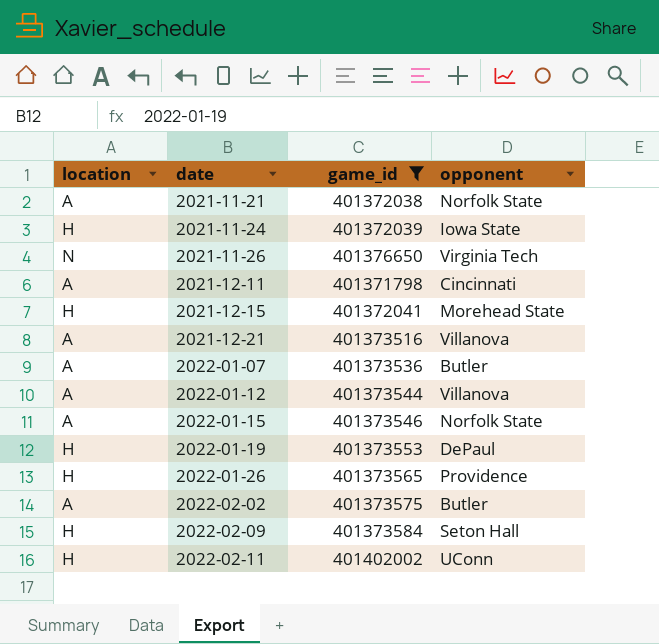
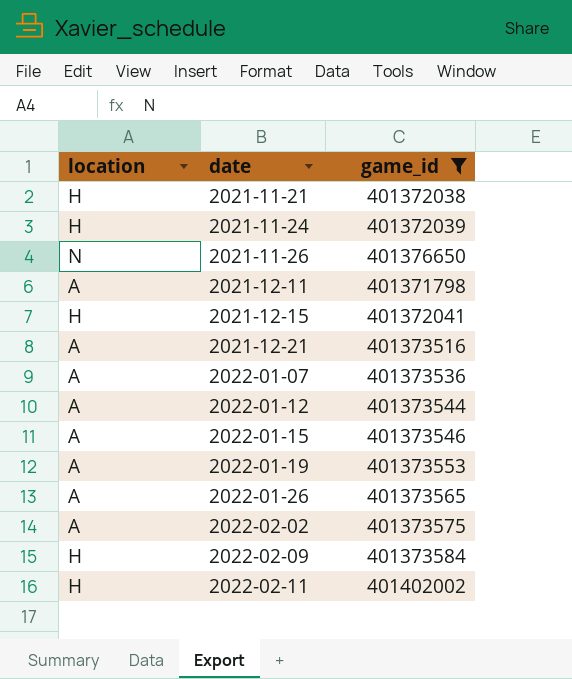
column opponent | position: 4 -> none
2021-11-21 | location: A -> H
2022-01-19 | location: H -> A
2022-01-26 | location: H -> A

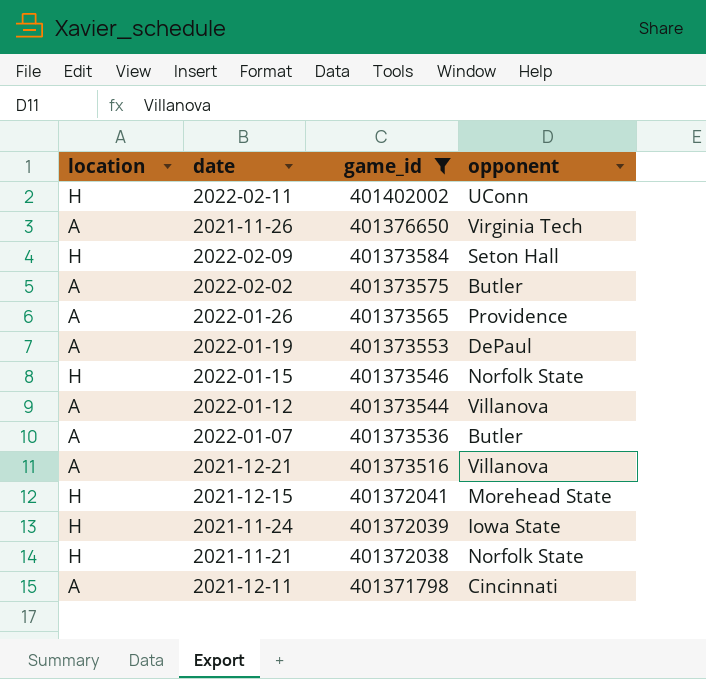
row order: date ascending -> game_id descending
column opponent | position: none -> 4
2021-11-26 | location: N -> A
2022-01-15 | location: A -> H

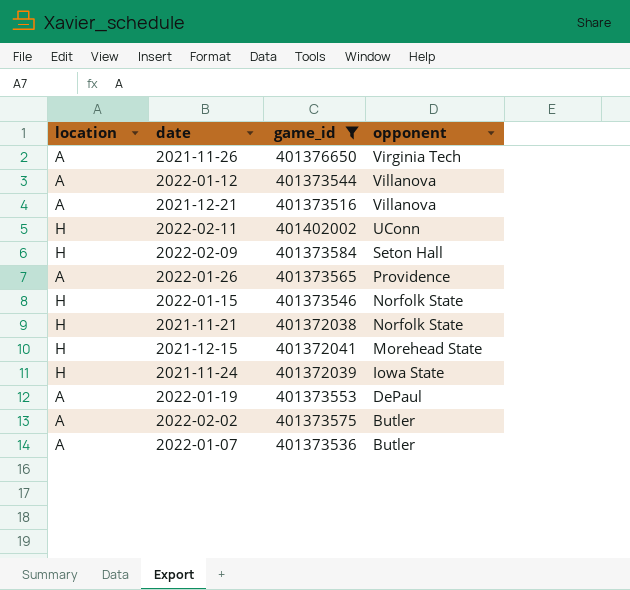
row order: game_id descending -> opponent descending
row 2021-12-11: A | 401371798 | Cincinnati -> none

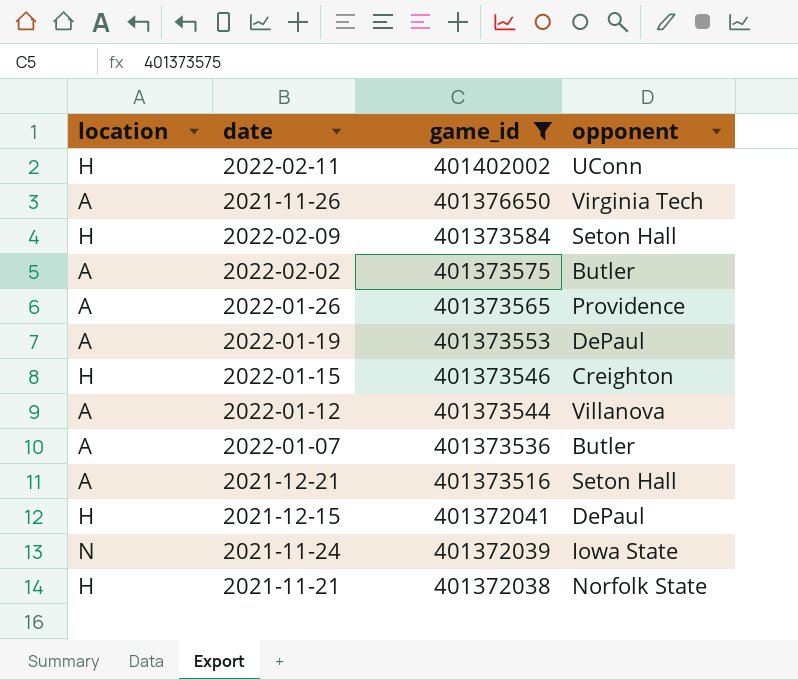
row order: opponent descending -> game_id descending
2022-01-15 | opponent: Norfolk State -> Creighton
2021-12-21 | opponent: Villanova -> Seton Hall
2021-12-15 | opponent: Morehead State -> DePaul
2021-11-24 | location: H -> N

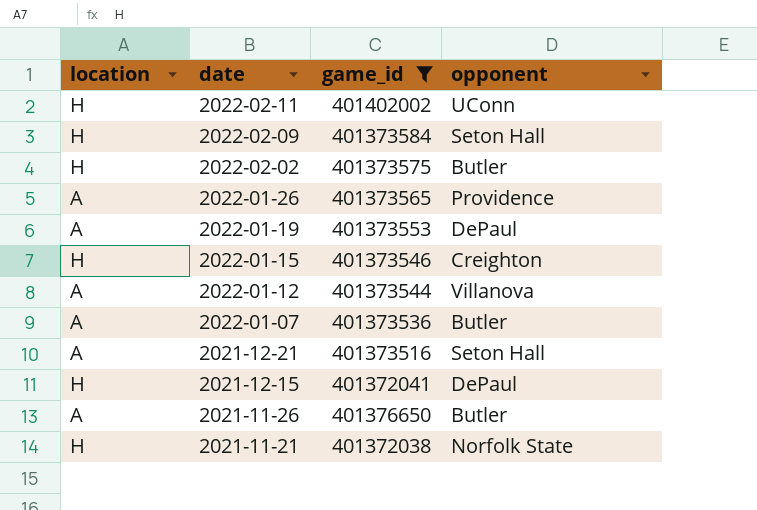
row order: game_id descending -> date descending
row 2021-11-24: N | 401372039 | Iowa State -> none
2022-02-02 | location: A -> H
2021-11-26 | opponent: Virginia Tech -> Butler

